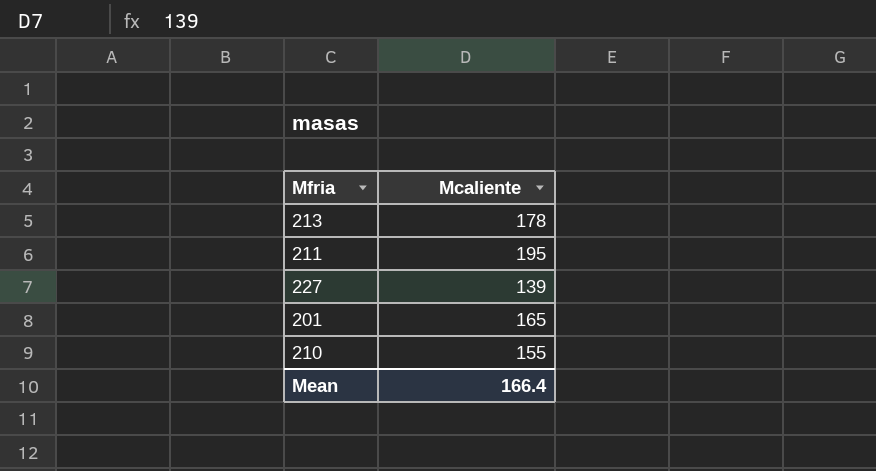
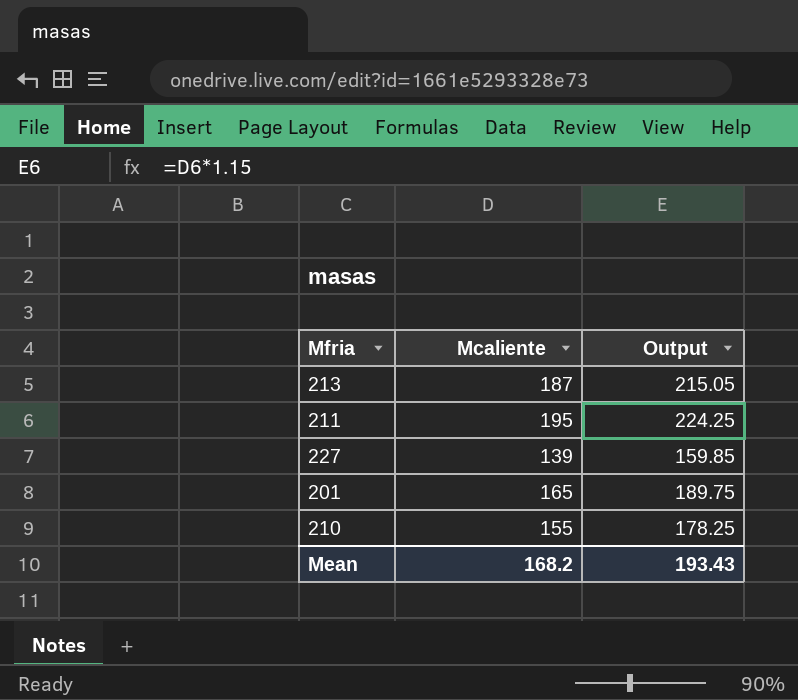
column Output | formula: none -> [Mcaliente] * 1.15
213 | Mcaliente: 178 -> 187
Mean | Mcaliente: 166.4 -> 168.2

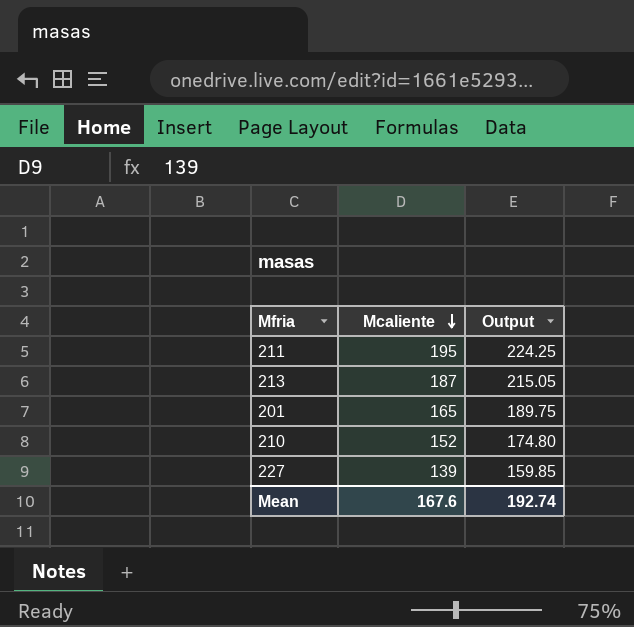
row order: none -> Mcaliente descending
210 | Mcaliente: 155 -> 152
210 | Output: 178.25 -> 174.80
Mean | Mcaliente: 168.2 -> 167.6
Mean | Output: 193.43 -> 192.74

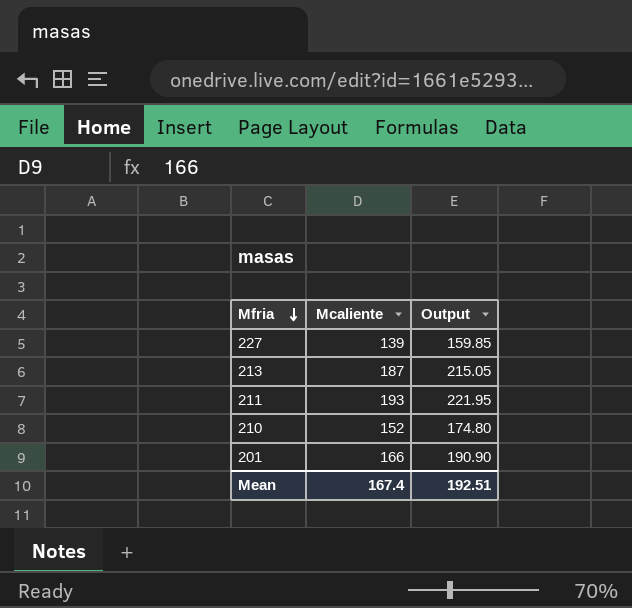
row order: Mcaliente descending -> Mfria descending
211 | Mcaliente: 195 -> 193
211 | Output: 224.25 -> 221.95
201 | Mcaliente: 165 -> 166
201 | Output: 189.75 -> 190.90
Mean | Mcaliente: 167.6 -> 167.4
Mean | Output: 192.74 -> 192.51

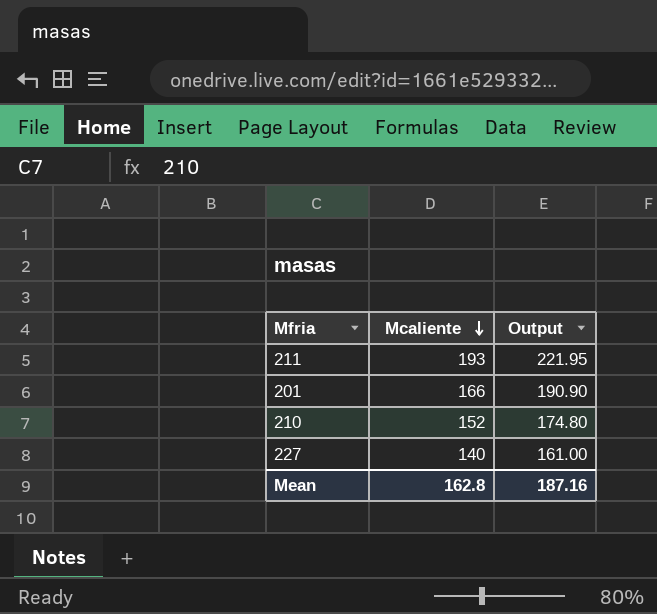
row order: Mfria descending -> Mcaliente descending
row 213: 187 | 215.05 -> none
227 | Mcaliente: 139 -> 140
227 | Output: 159.85 -> 161.00
Mean | Mcaliente: 167.4 -> 162.8
Mean | Output: 192.51 -> 187.16

